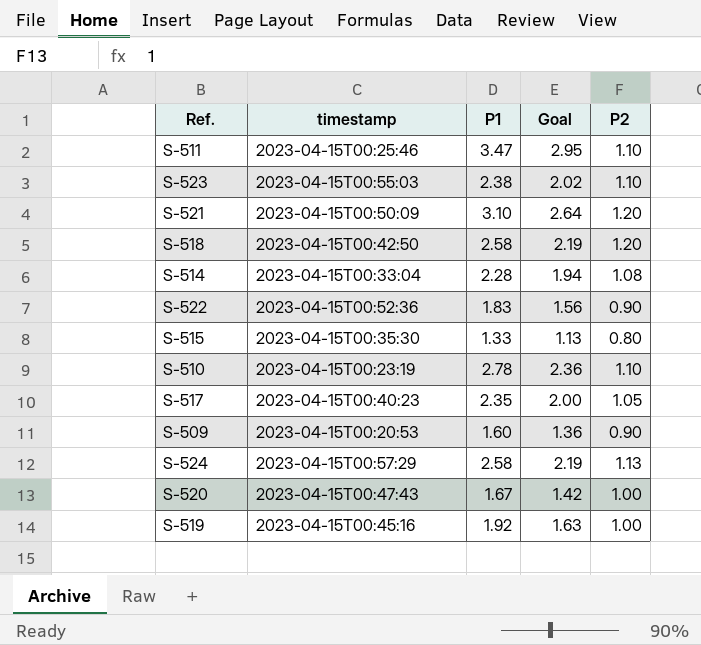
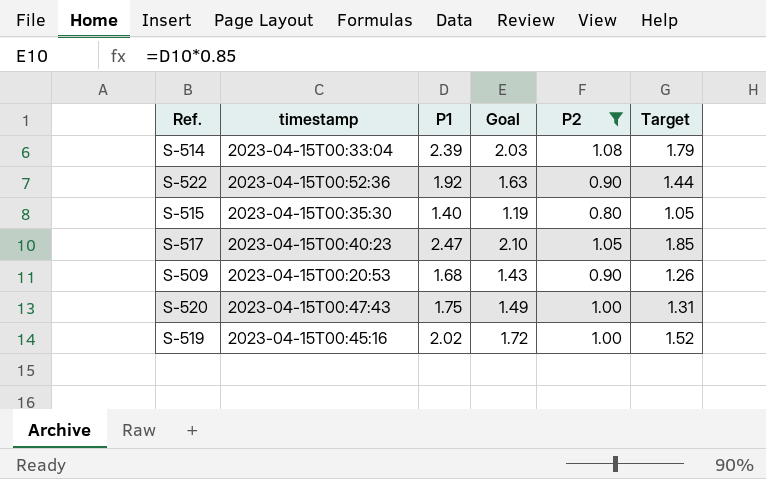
filter: none -> P2 <= 1.08
column Target | formula: none -> [P1] * 0.75
S-514 | P1: 2.28 -> 2.39
S-514 | Goal: 1.94 -> 2.03
S-522 | P1: 1.83 -> 1.92
S-522 | Goal: 1.56 -> 1.63
S-515 | P1: 1.33 -> 1.40
S-515 | Goal: 1.13 -> 1.19
S-517 | P1: 2.35 -> 2.47
S-517 | Goal: 2.00 -> 2.10
S-509 | P1: 1.60 -> 1.68
S-509 | Goal: 1.36 -> 1.43
S-520 | P1: 1.67 -> 1.75
S-520 | Goal: 1.42 -> 1.49
S-519 | P1: 1.92 -> 2.02
S-519 | Goal: 1.63 -> 1.72

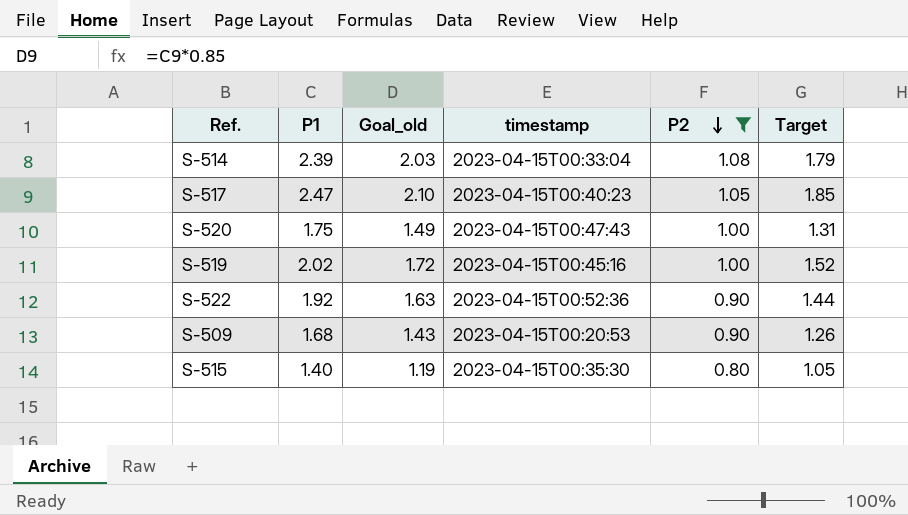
row order: none -> P2 descending
column name: Goal -> Goal_old
column timestamp | position: 2 -> 4

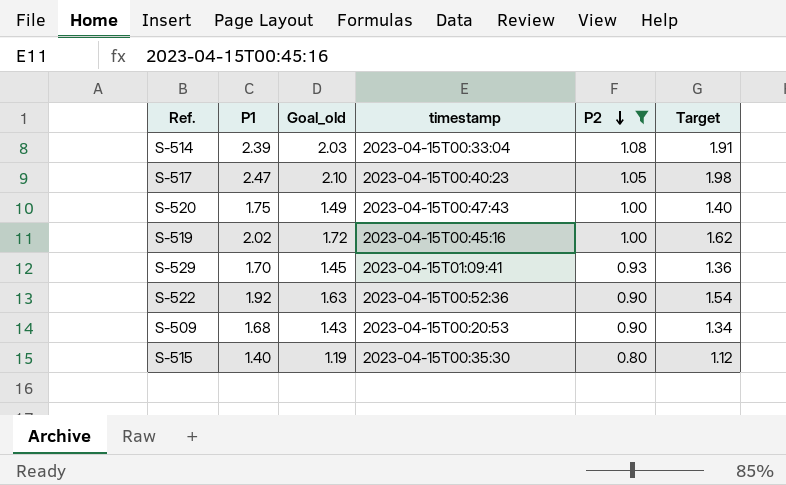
column Target | formula: [P1] * 0.75 -> [P1] * 0.8
row S-529: none -> 1.70 | 1.45 | 2023-04-15T01:09:41 | 0.93 | 1.36

